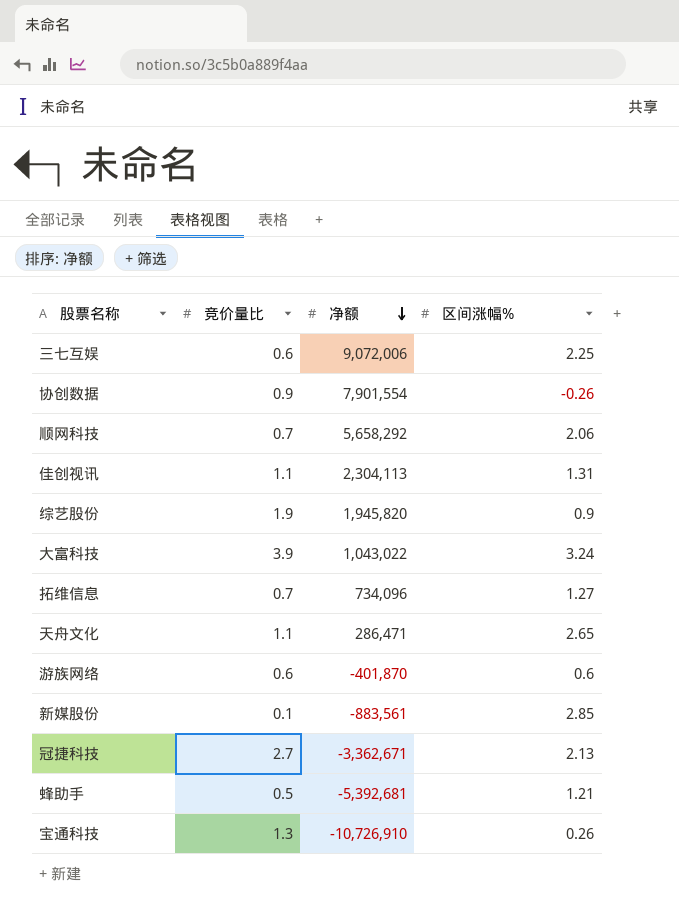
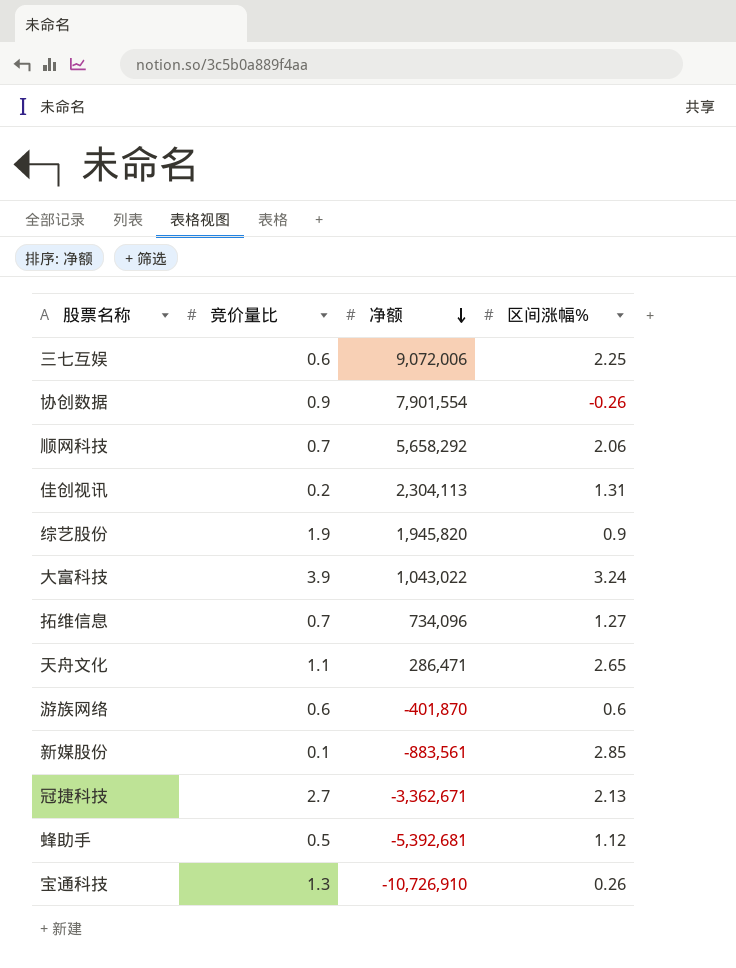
佳创视讯 | 竞价量比: 1.1 -> 0.2
蜂助手 | 区间涨幅%: 1.21 -> 1.12

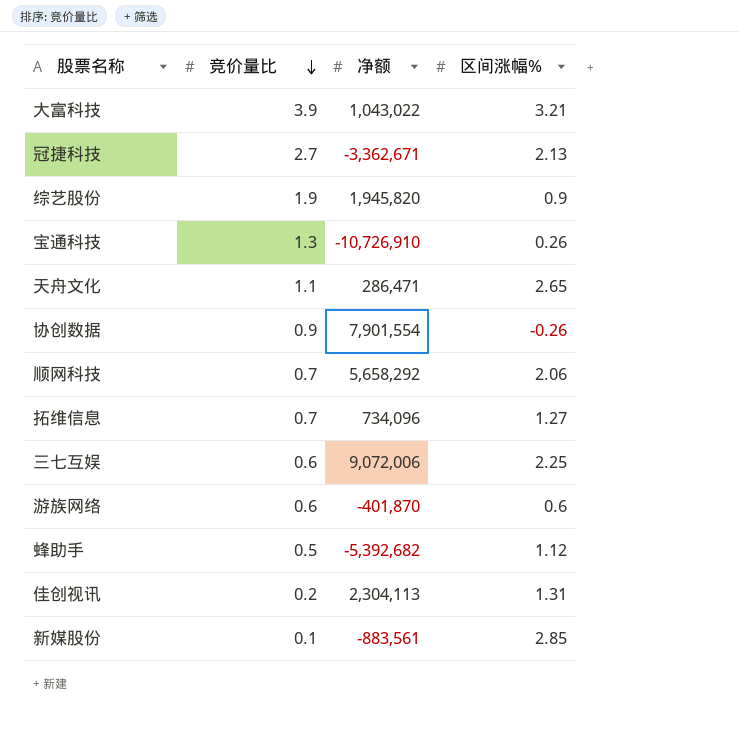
row order: 净额 descending -> 竞价量比 descending
大富科技 | 区间涨幅%: 3.24 -> 3.21
蜂助手 | 净额: -5,392,681 -> -5,392,682

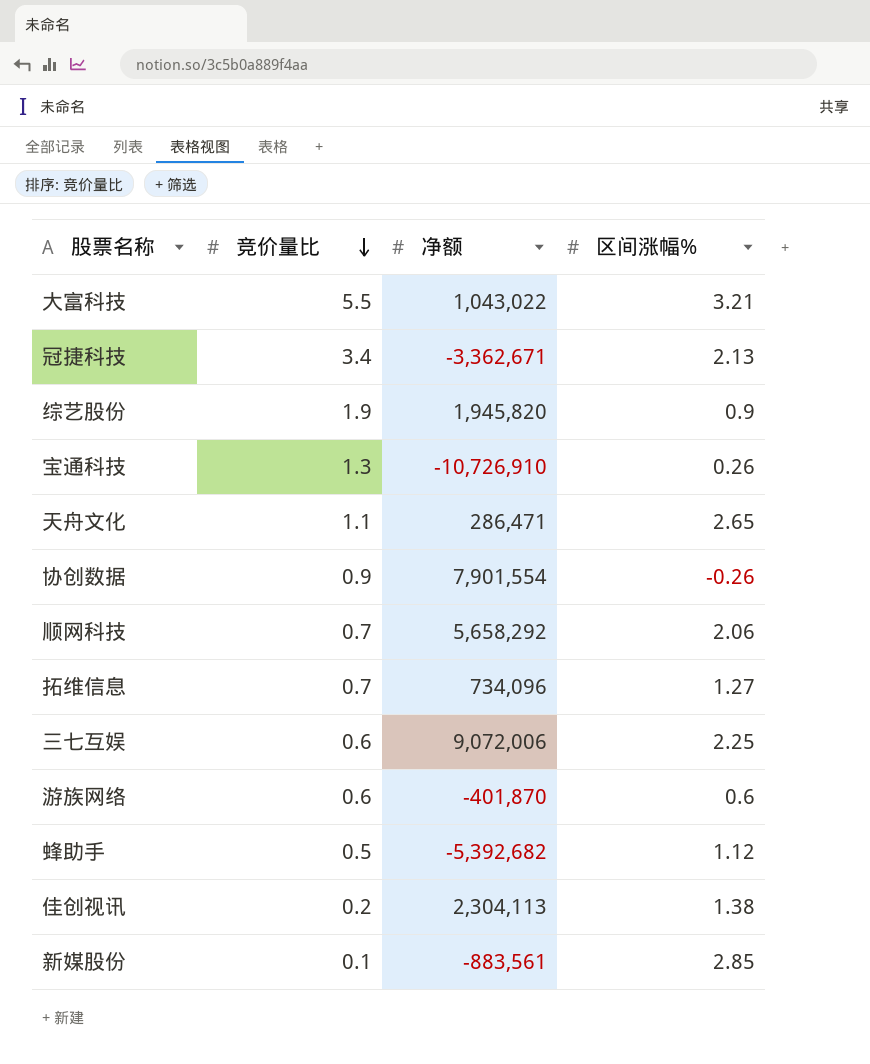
大富科技 | 竞价量比: 3.9 -> 5.5
冠捷科技 | 竞价量比: 2.7 -> 3.4
佳创视讯 | 区间涨幅%: 1.31 -> 1.38

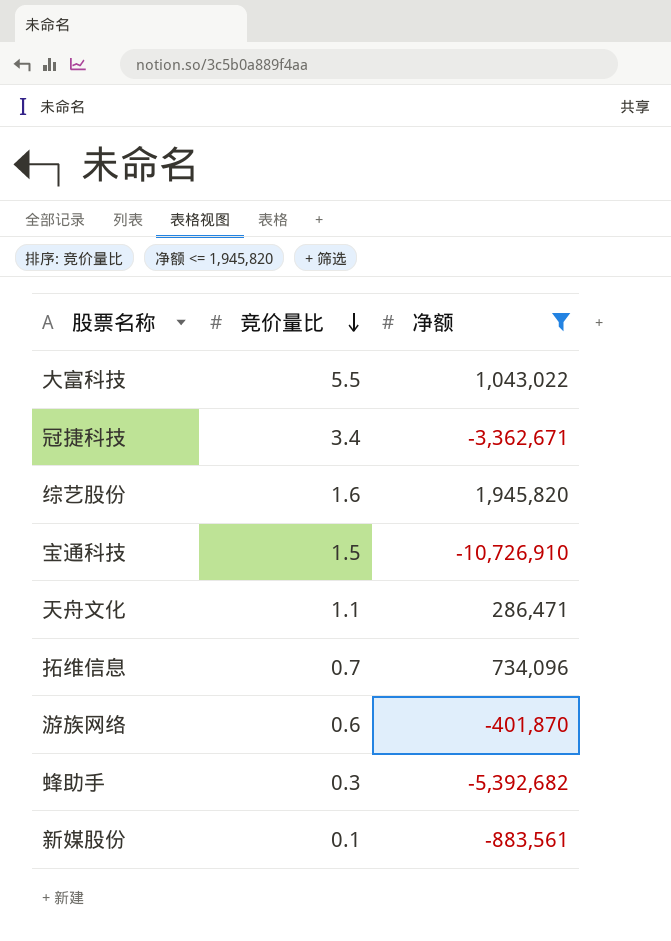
filter: none -> 净额 <= 1,945,820
column 区间涨幅% | position: 4 -> none
综艺股份 | 竞价量比: 1.9 -> 1.6
宝通科技 | 竞价量比: 1.3 -> 1.5
蜂助手 | 竞价量比: 0.5 -> 0.3

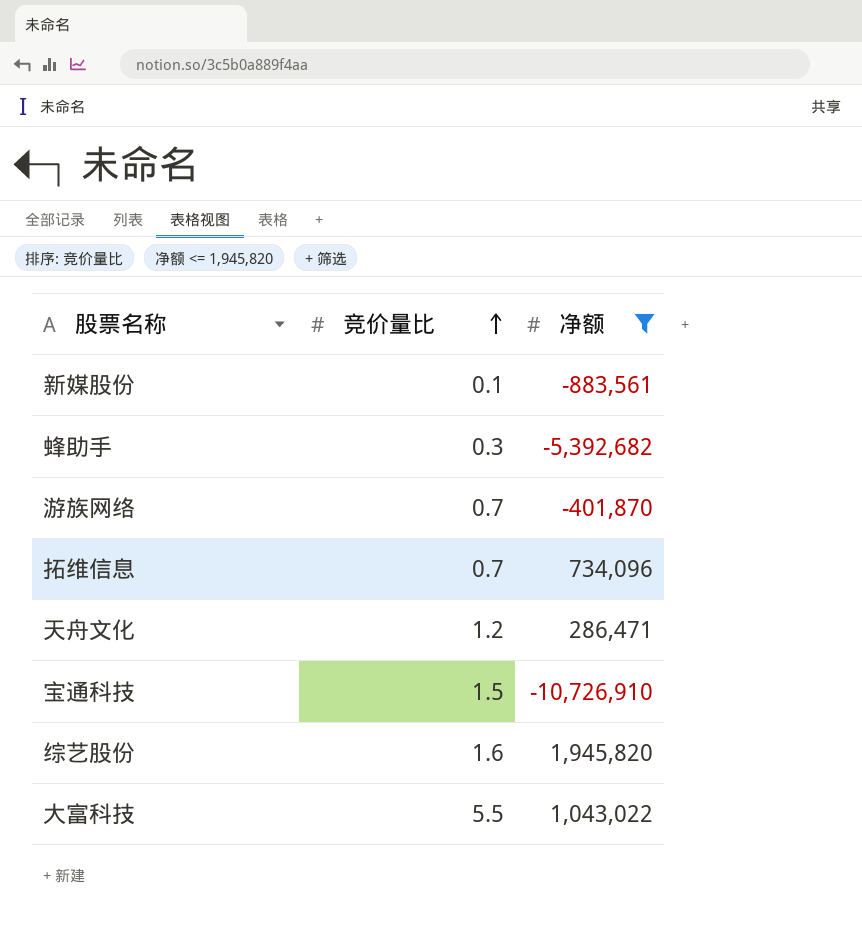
row order: 竞价量比 descending -> 竞价量比 ascending
row 冠捷科技: 3.4 | -3,362,671 -> none
游族网络 | 竞价量比: 0.6 -> 0.7
天舟文化 | 竞价量比: 1.1 -> 1.2

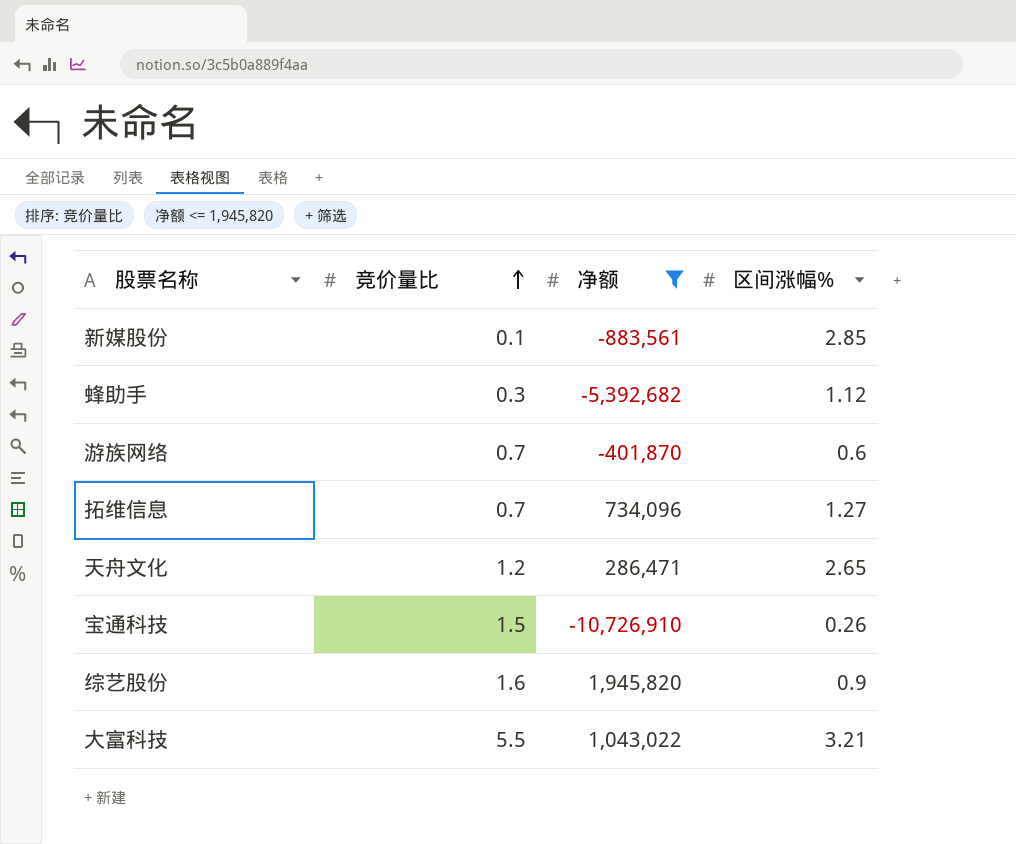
column 区间涨幅% | position: none -> 4

